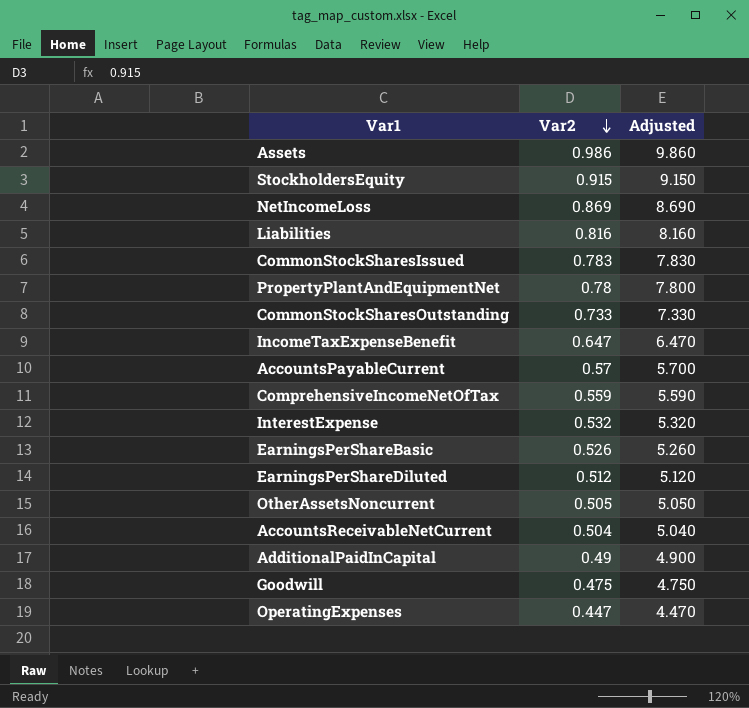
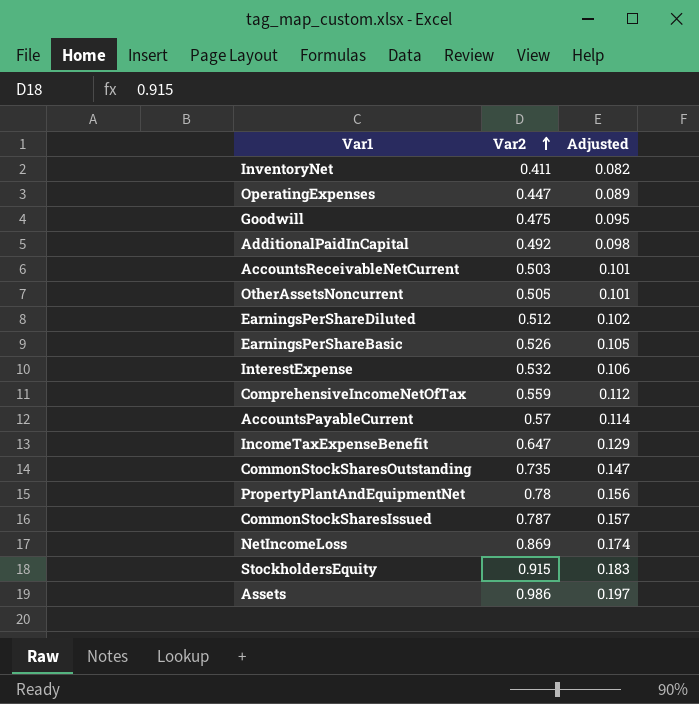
row order: Var2 descending -> Var2 ascending
column Adjusted | formula: [Var2] * 10 -> [Var2] * 0.2
row Liabilities: 0.816 | 8.160 -> none
row InventoryNet: none -> 0.411 | 0.082
AdditionalPaidInCapital | Var2: 0.49 -> 0.492
AccountsReceivableNetCurrent | Var2: 0.504 -> 0.503
CommonStockSharesOutstanding | Var2: 0.733 -> 0.735
CommonStockSharesIssued | Var2: 0.783 -> 0.787

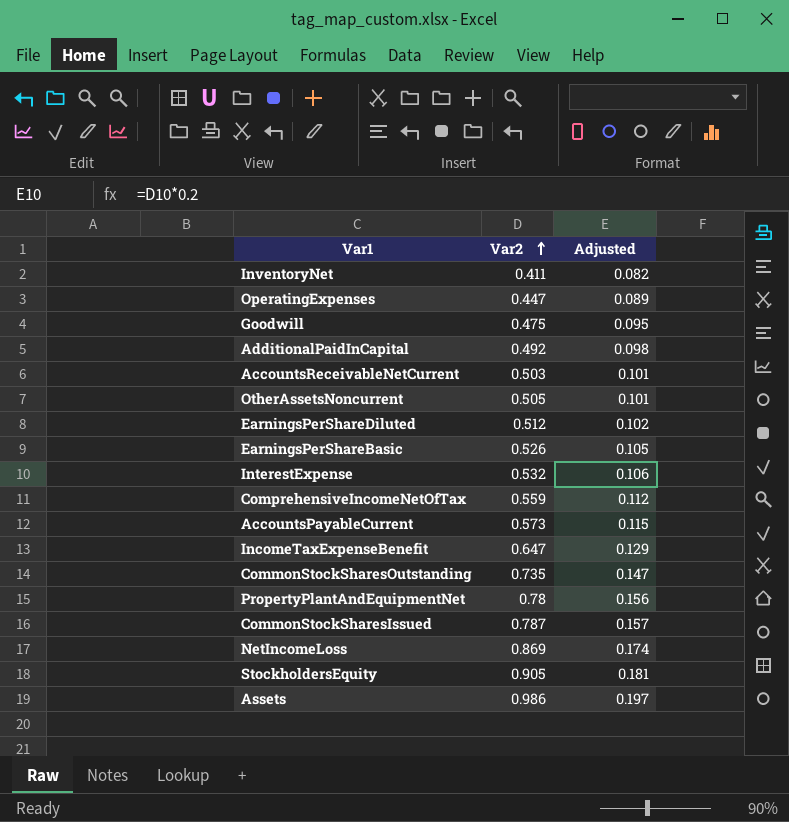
AccountsPayableCurrent | Var2: 0.57 -> 0.573
AccountsPayableCurrent | Adjusted: 0.114 -> 0.115
StockholdersEquity | Var2: 0.915 -> 0.905
StockholdersEquity | Adjusted: 0.183 -> 0.181

